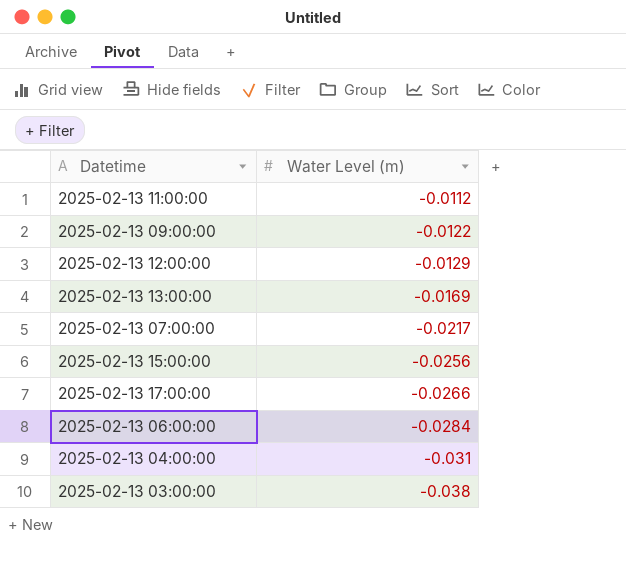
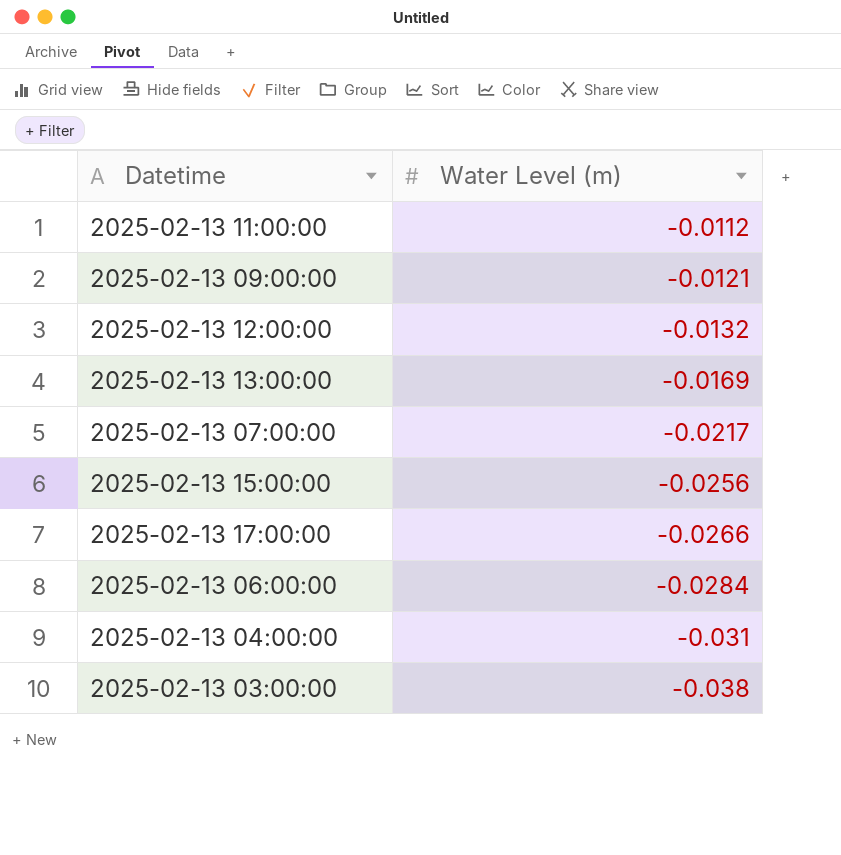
2025-02-13 09:00:00 | Water Level (m): -0.0122 -> -0.0121
2025-02-13 12:00:00 | Water Level (m): -0.0129 -> -0.0132

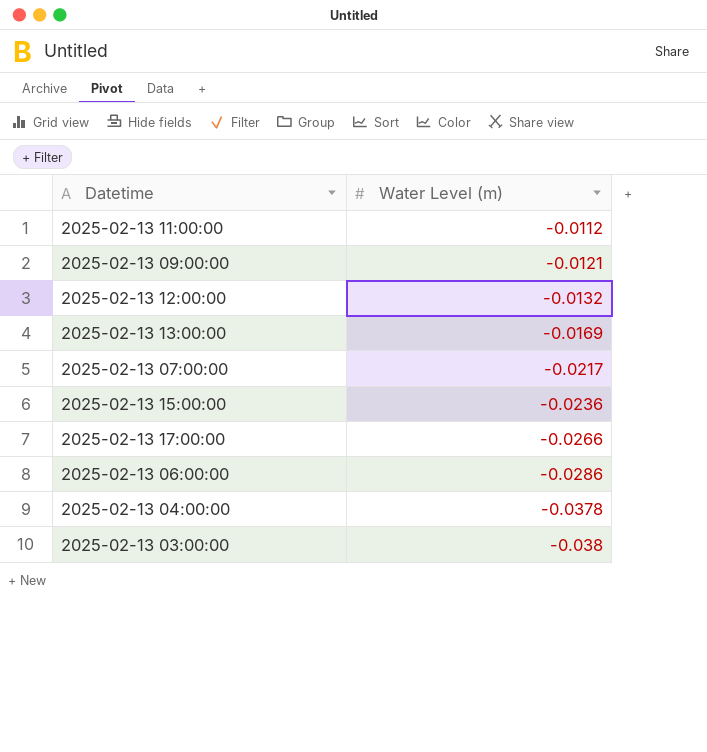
2025-02-13 15:00:00 | Water Level (m): -0.0256 -> -0.0236
2025-02-13 06:00:00 | Water Level (m): -0.0284 -> -0.0286
2025-02-13 04:00:00 | Water Level (m): -0.031 -> -0.0378

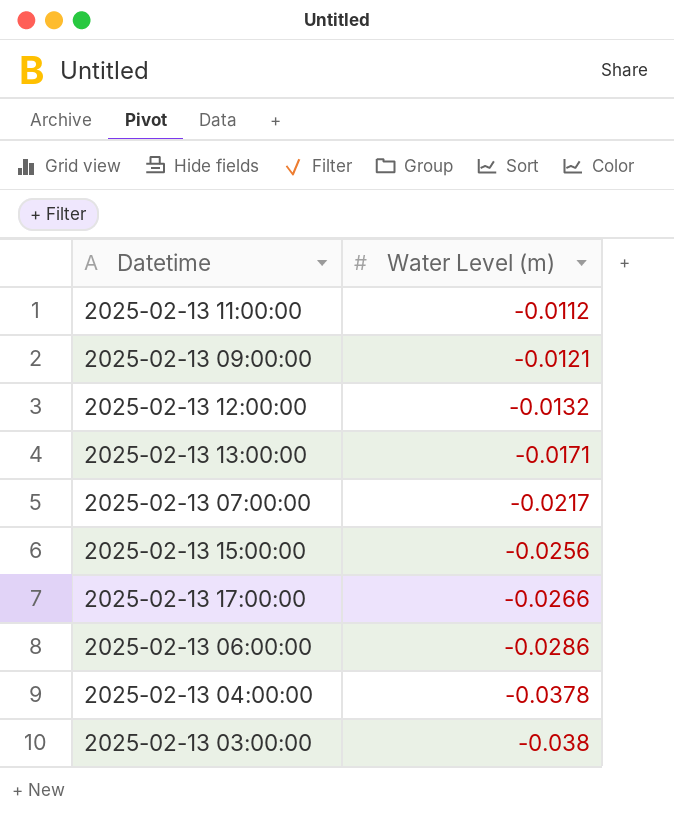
2025-02-13 13:00:00 | Water Level (m): -0.0169 -> -0.0171
2025-02-13 15:00:00 | Water Level (m): -0.0236 -> -0.0256

